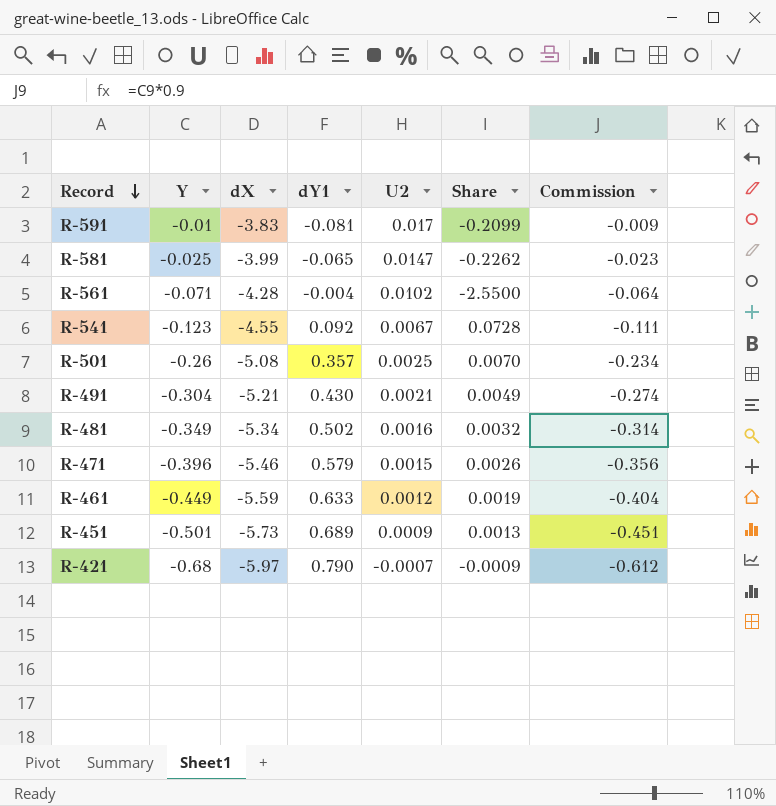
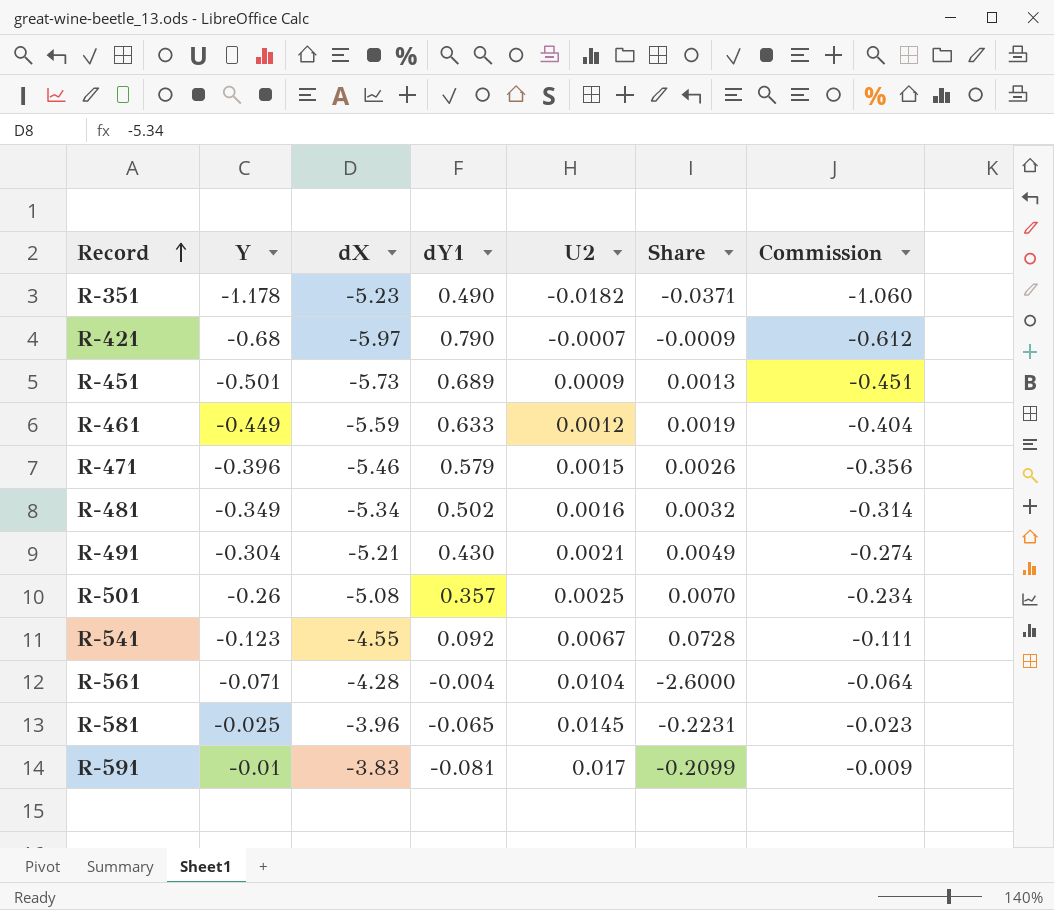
row order: Record descending -> Record ascending
row R-351: none -> -1.178 | -5.23 | 0.490 | -0.0182 | -0.0371 | -1.060
R-561 | U2: 0.0102 -> 0.0104
R-561 | Share: -2.5500 -> -2.6000
R-581 | dX: -3.99 -> -3.96
R-581 | U2: 0.0147 -> 0.0145
R-581 | Share: -0.2262 -> -0.2231

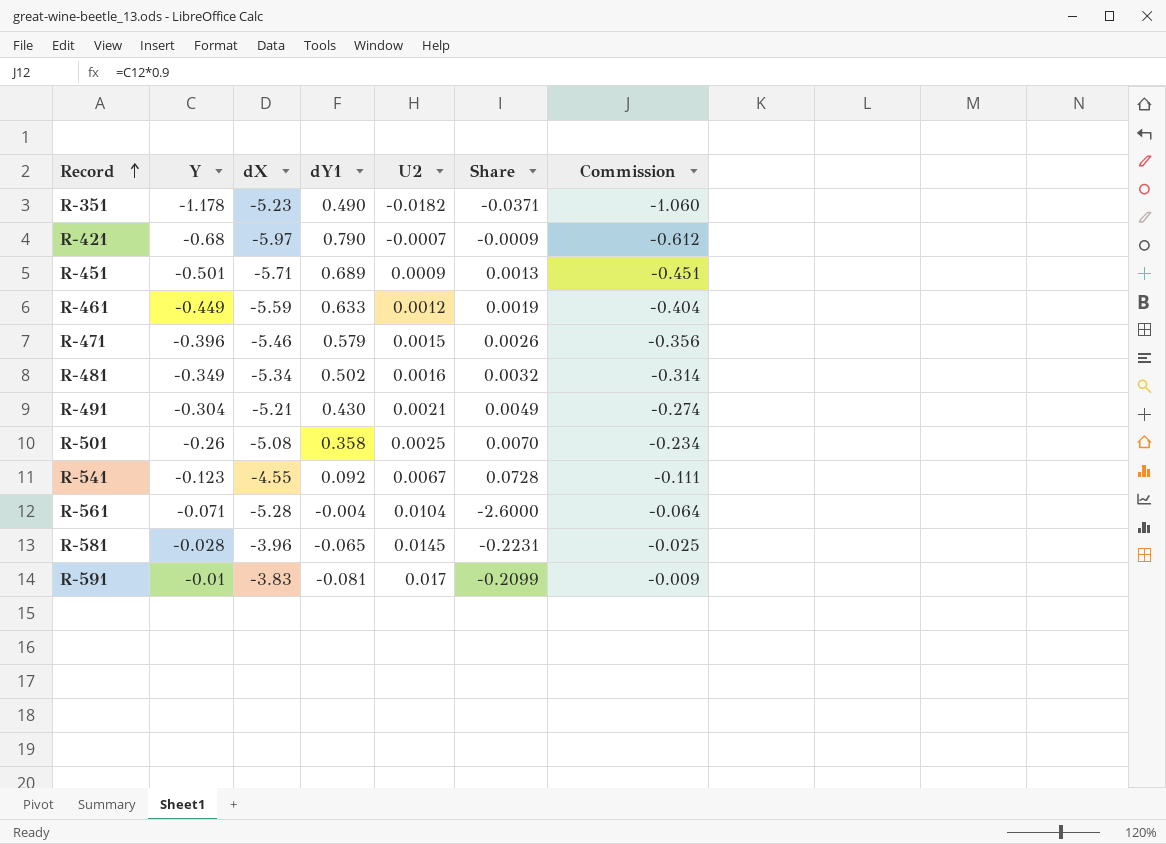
R-451 | dX: -5.73 -> -5.71
R-501 | dY1: 0.357 -> 0.358
R-561 | dX: -4.28 -> -5.28
R-581 | Y: -0.025 -> -0.028
R-581 | Commission: -0.023 -> -0.025

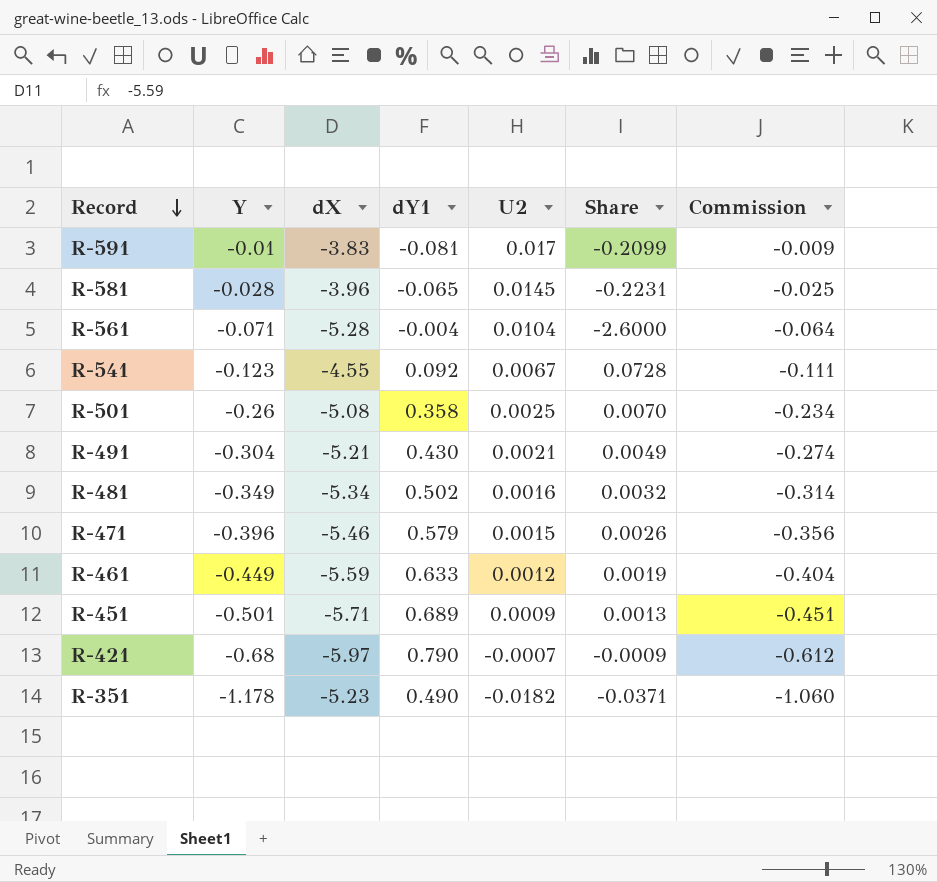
row order: Record ascending -> Record descending

